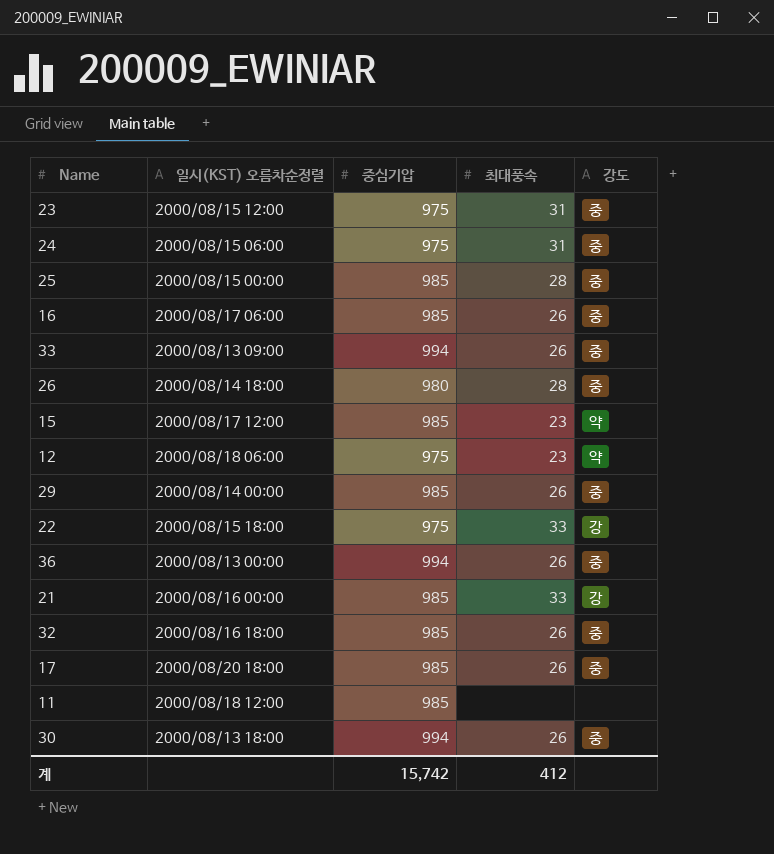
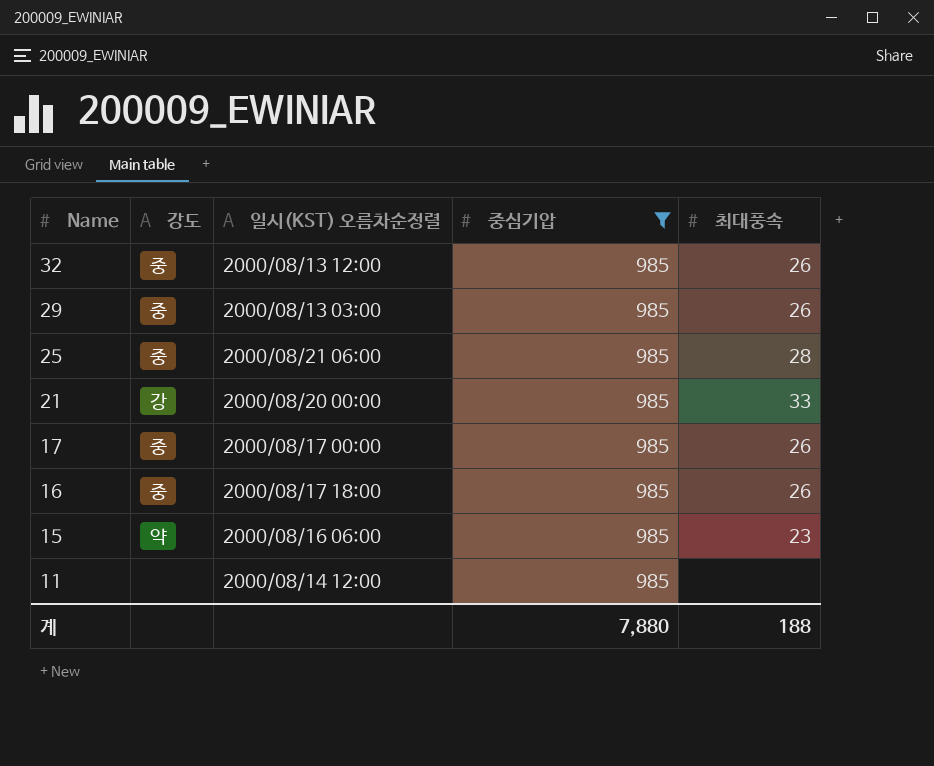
filter: none -> 중심기압 = 985
row order: none -> Name descending
column 강도 | position: 5 -> 2
32 | 일시(KST) 오름차순정렬: 2000/08/16 18:00 -> 2000/08/13 12:00
29 | 일시(KST) 오름차순정렬: 2000/08/14 00:00 -> 2000/08/13 03:00
25 | 일시(KST) 오름차순정렬: 2000/08/15 00:00 -> 2000/08/21 06:00
21 | 일시(KST) 오름차순정렬: 2000/08/16 00:00 -> 2000/08/20 00:00
17 | 일시(KST) 오름차순정렬: 2000/08/20 18:00 -> 2000/08/17 00:00
16 | 일시(KST) 오름차순정렬: 2000/08/17 06:00 -> 2000/08/17 18:00
15 | 일시(KST) 오름차순정렬: 2000/08/17 12:00 -> 2000/08/16 06:00
11 | 일시(KST) 오름차순정렬: 2000/08/18 12:00 -> 2000/08/14 12:00
계 | 중심기압: 15,742 -> 7,880
계 | 최대풍속: 412 -> 188

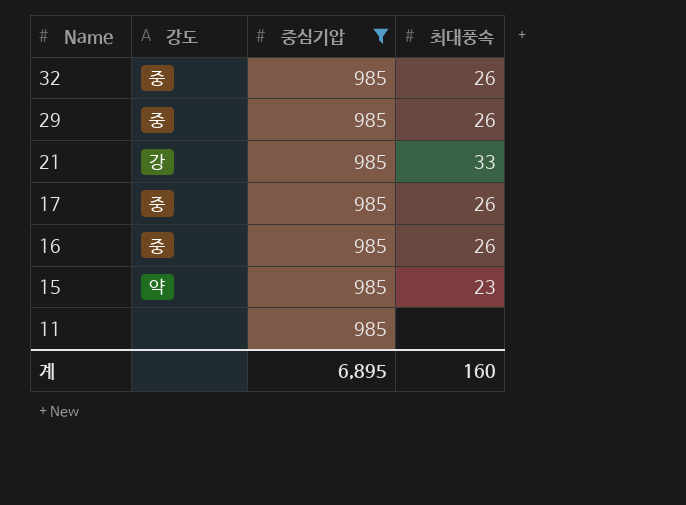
column 일시(KST) 오름차순정렬 | position: 3 -> none
row 25: 중 | 2000/08/21 06:00 | 985 | 28 -> none
계 | 중심기압: 7,880 -> 6,895
계 | 최대풍속: 188 -> 160

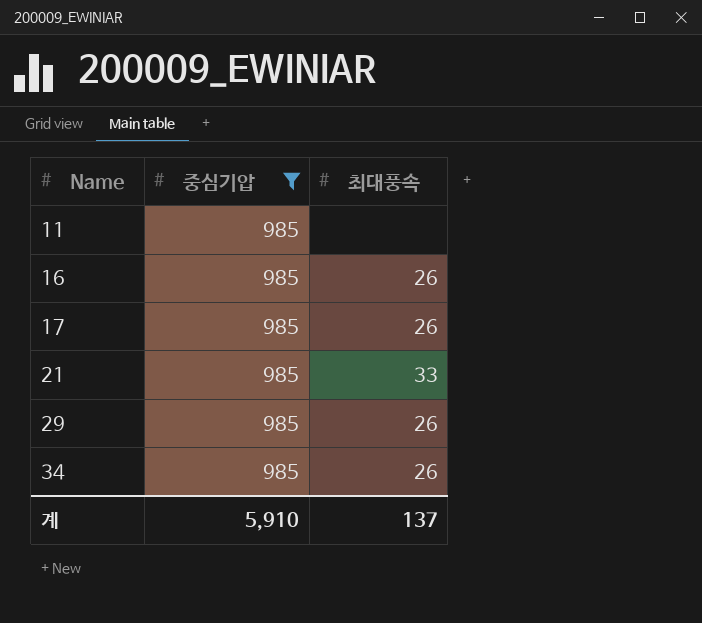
row order: Name descending -> Name ascending
column 강도 | position: 2 -> none
row 32: 중 | 985 | 26 -> none
row 15: 약 | 985 | 23 -> none
row 34: none -> 985 | 26
계 | 중심기압: 6,895 -> 5,910
계 | 최대풍속: 160 -> 137

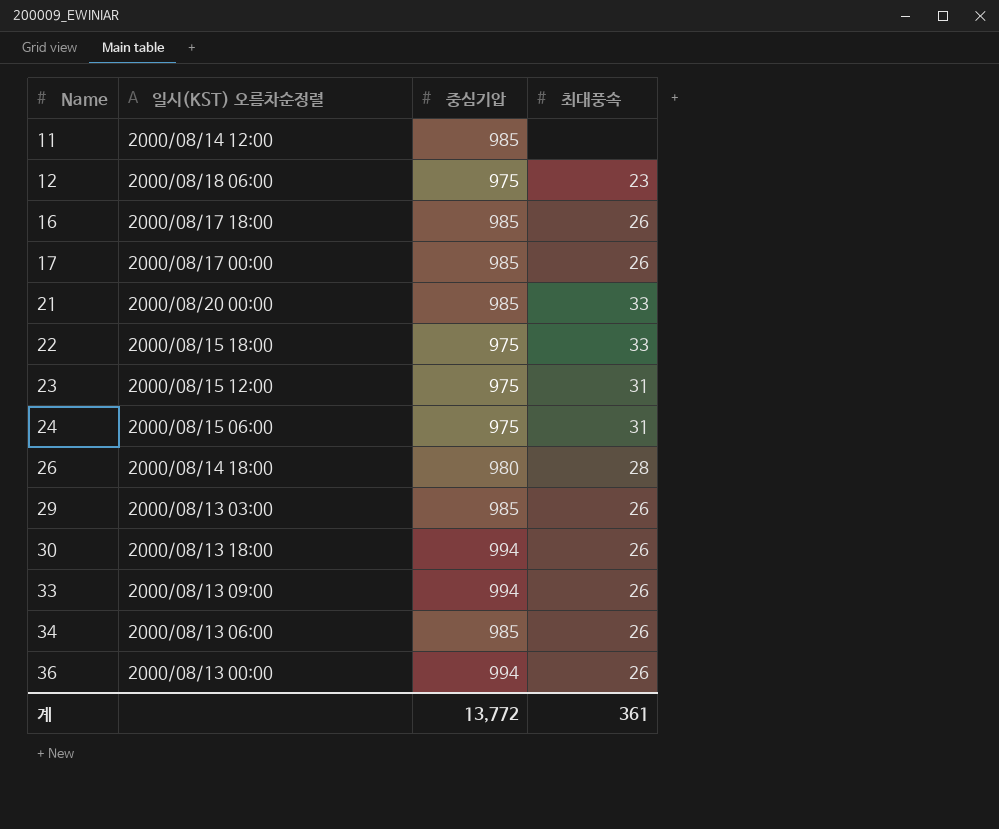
filter: 중심기압 = 985 -> none
column 일시(KST) 오름차순정렬 | position: none -> 2
계 | 중심기압: 5,910 -> 13,772
계 | 최대풍속: 137 -> 361

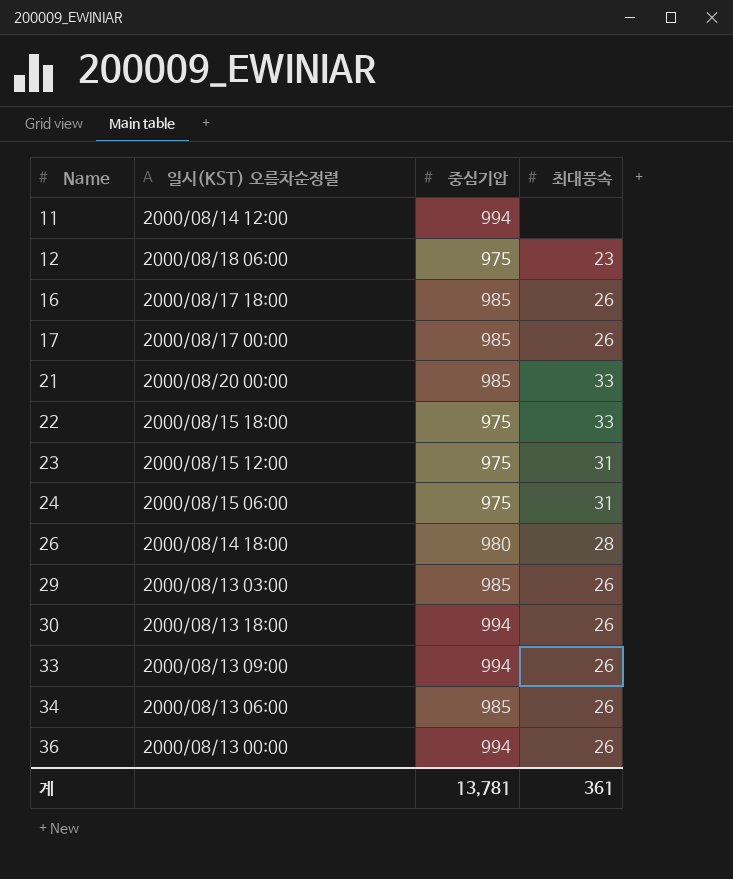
11 | 중심기압: 985 -> 994
계 | 중심기압: 13,772 -> 13,781

